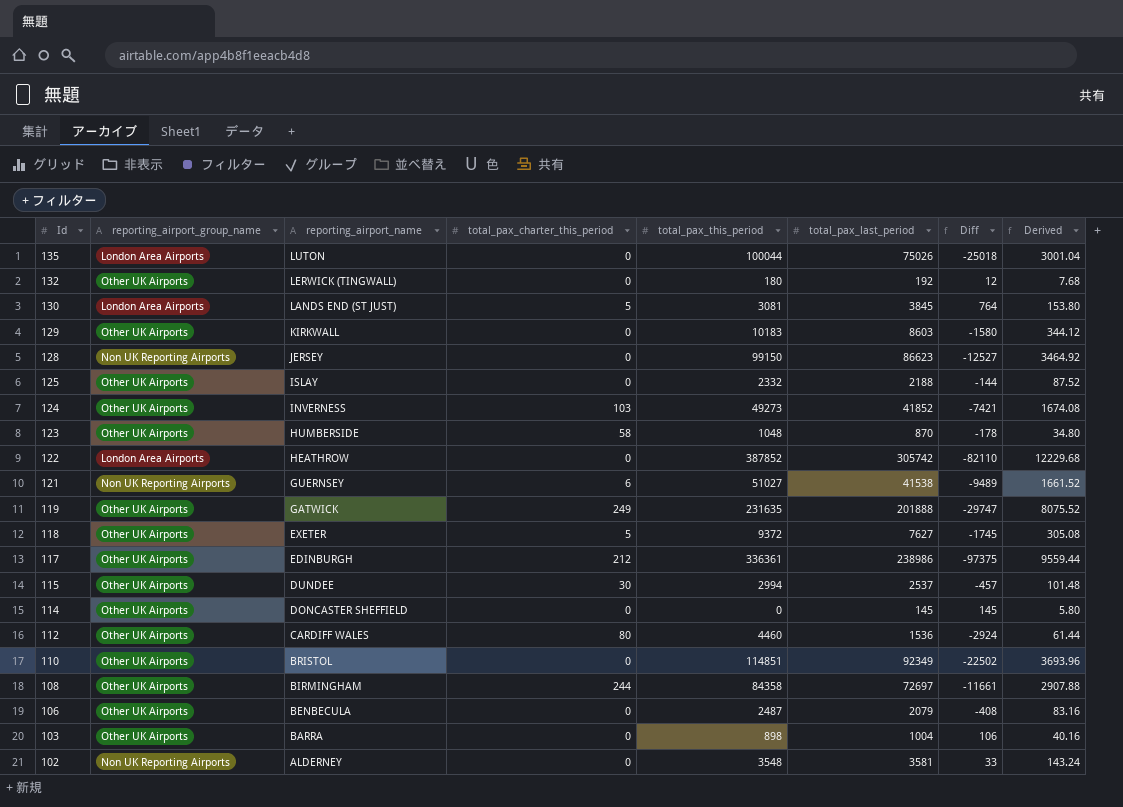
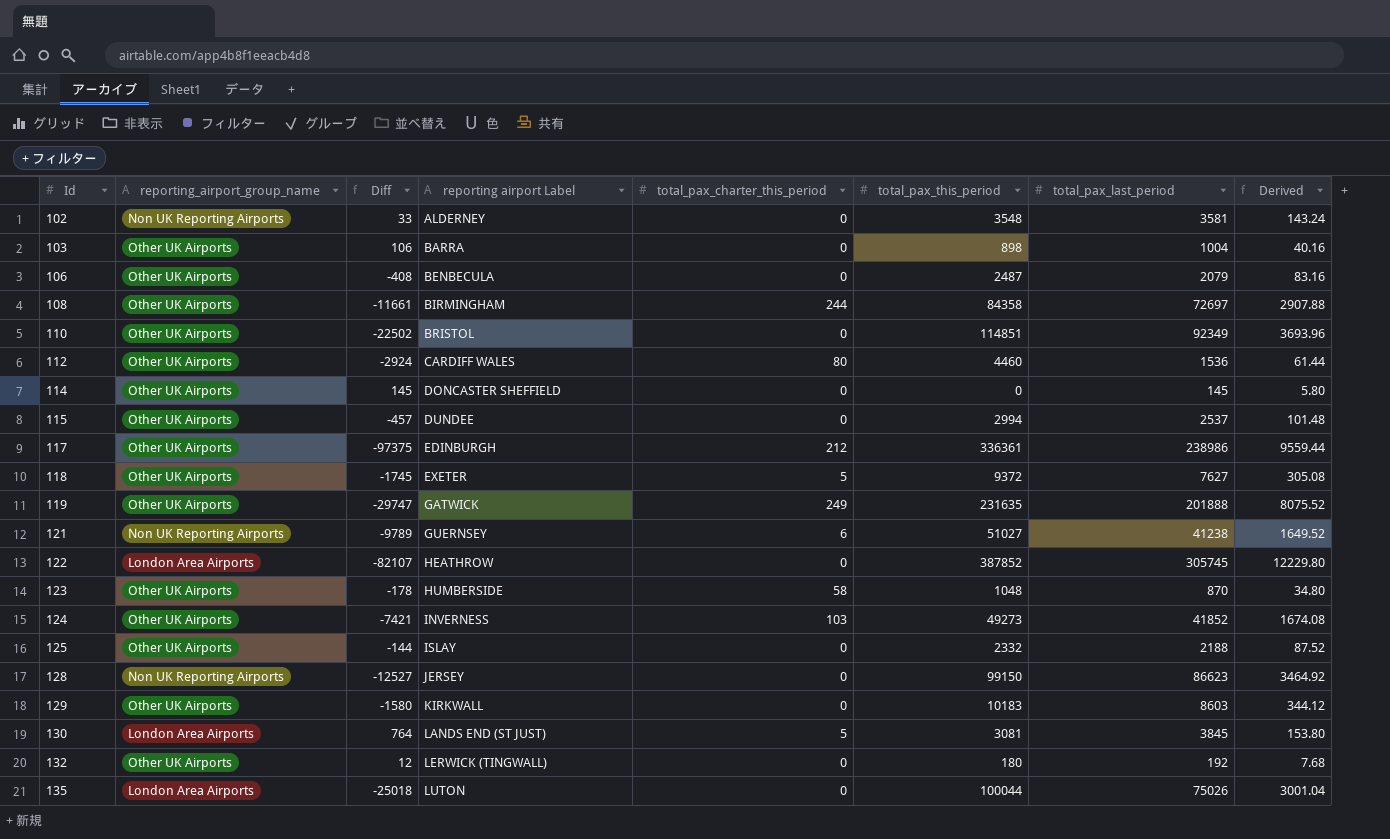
row order: Id descending -> Id ascending
column Diff | position: 7 -> 3
column name: reporting_airport_name -> reporting airport Label
115 | total_pax_charter_this_period: 30 -> 0
121 | Diff: -9489 -> -9789
121 | total_pax_last_period: 41538 -> 41238
121 | Derived: 1661.52 -> 1649.52
122 | Diff: -82110 -> -82107
122 | total_pax_last_period: 305742 -> 305745
122 | Derived: 12229.68 -> 12229.80

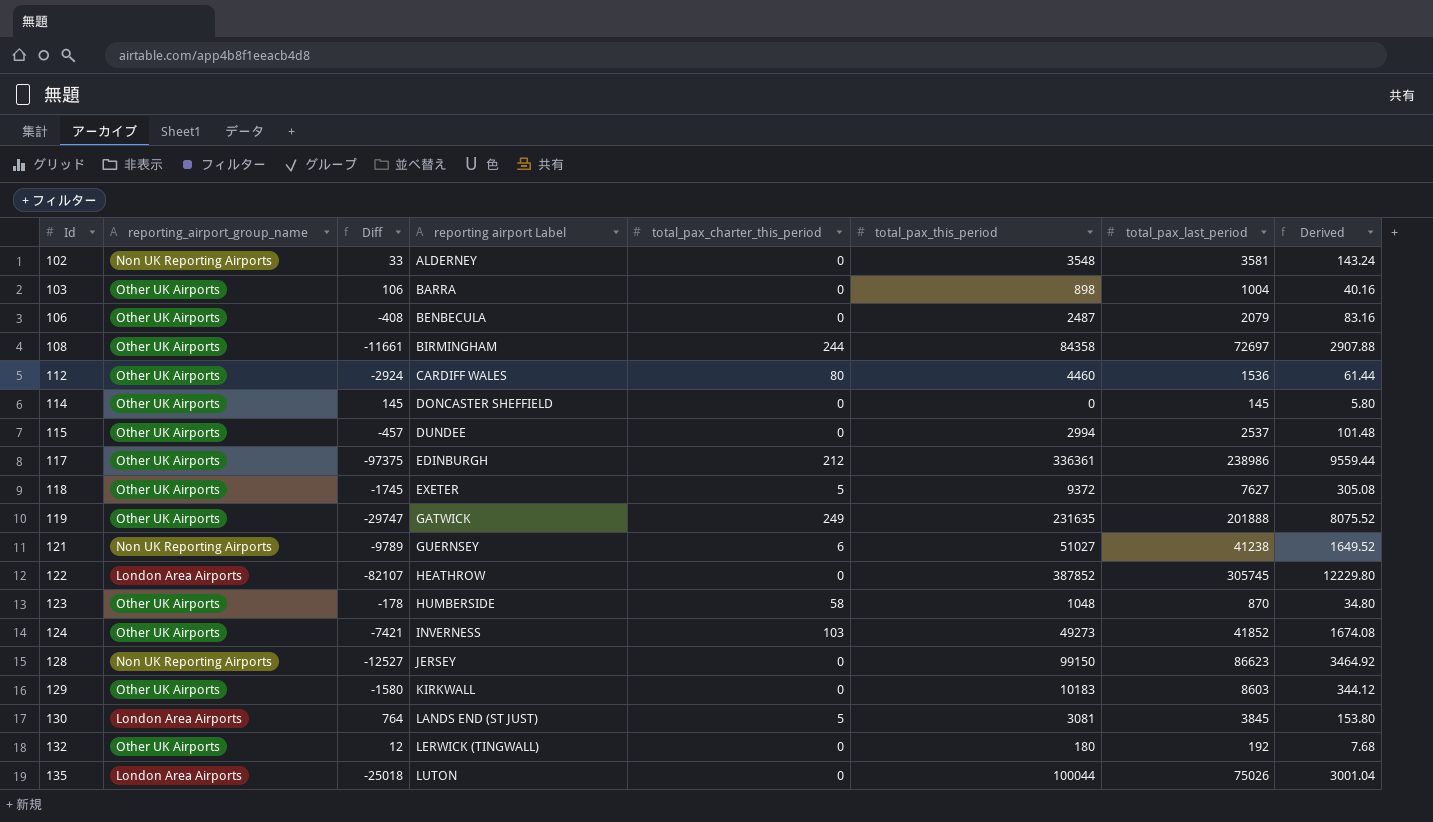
row 110: Other UK Airports | -22502 | BRISTOL | 0 | 114851 | 92349 | 3693.96 -> none
row 125: Other UK Airports | -144 | ISLAY | 0 | 2332 | 2188 | 87.52 -> none

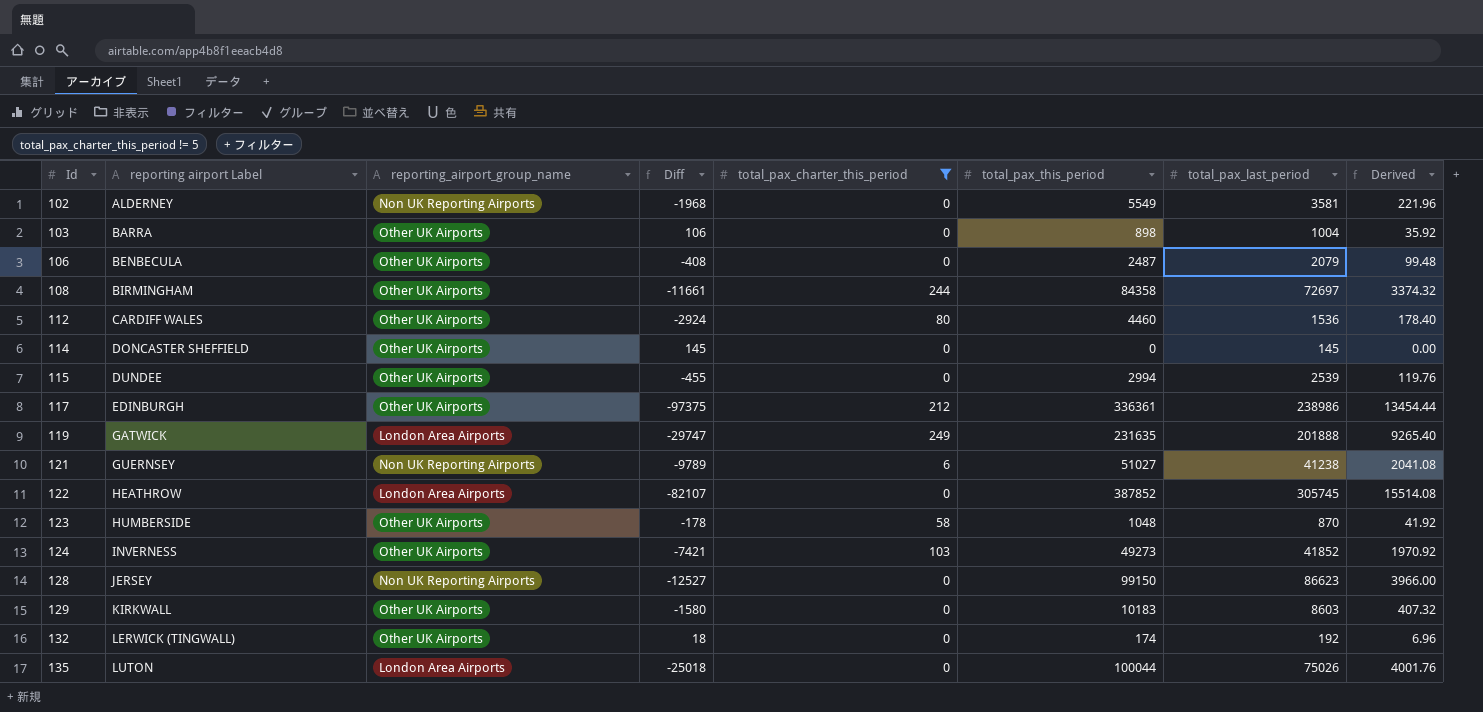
filter: none -> total_pax_charter_this_period != 5
column reporting airport Label | position: 4 -> 2
column Derived | formula: [total_pax_last_period] * 0.04 -> [total_pax_this_period] * 0.04
102 | Diff: 33 -> -1968
102 | total_pax_this_period: 3548 -> 5549
115 | Diff: -457 -> -455
115 | total_pax_last_period: 2537 -> 2539
119 | reporting_airport_group_name: Other UK Airports -> London Area Airports
132 | Diff: 12 -> 18
132 | total_pax_this_period: 180 -> 174

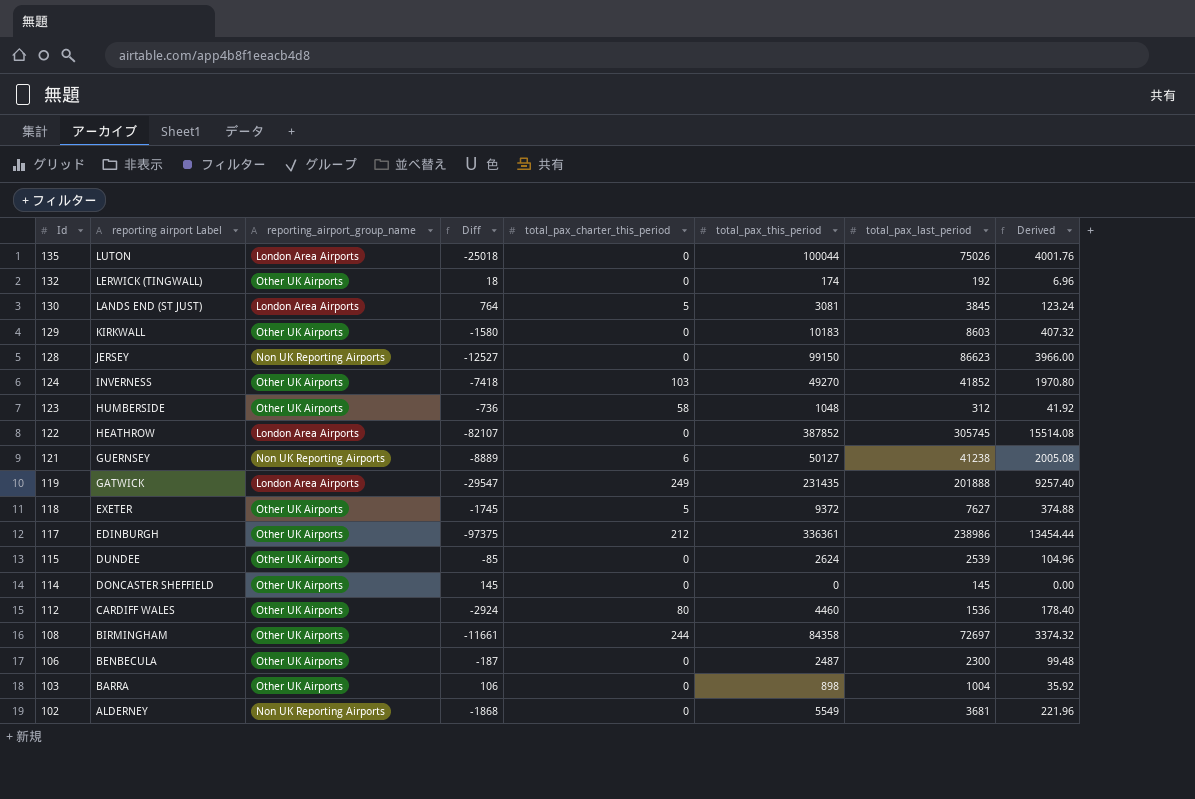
filter: total_pax_charter_this_period != 5 -> none
row order: Id ascending -> Id descending
124 | Diff: -7421 -> -7418
124 | total_pax_this_period: 49273 -> 49270
124 | Derived: 1970.92 -> 1970.80
123 | Diff: -178 -> -736
123 | total_pax_last_period: 870 -> 312
121 | Diff: -9789 -> -8889
121 | total_pax_this_period: 51027 -> 50127
121 | Derived: 2041.08 -> 2005.08
119 | Diff: -29747 -> -29547
119 | total_pax_this_period: 231635 -> 231435
119 | Derived: 9265.40 -> 9257.40
115 | Diff: -455 -> -85
115 | total_pax_this_period: 2994 -> 2624
115 | Derived: 119.76 -> 104.96
106 | Diff: -408 -> -187
106 | total_pax_last_period: 2079 -> 2300
102 | Diff: -1968 -> -1868
102 | total_pax_last_period: 3581 -> 3681

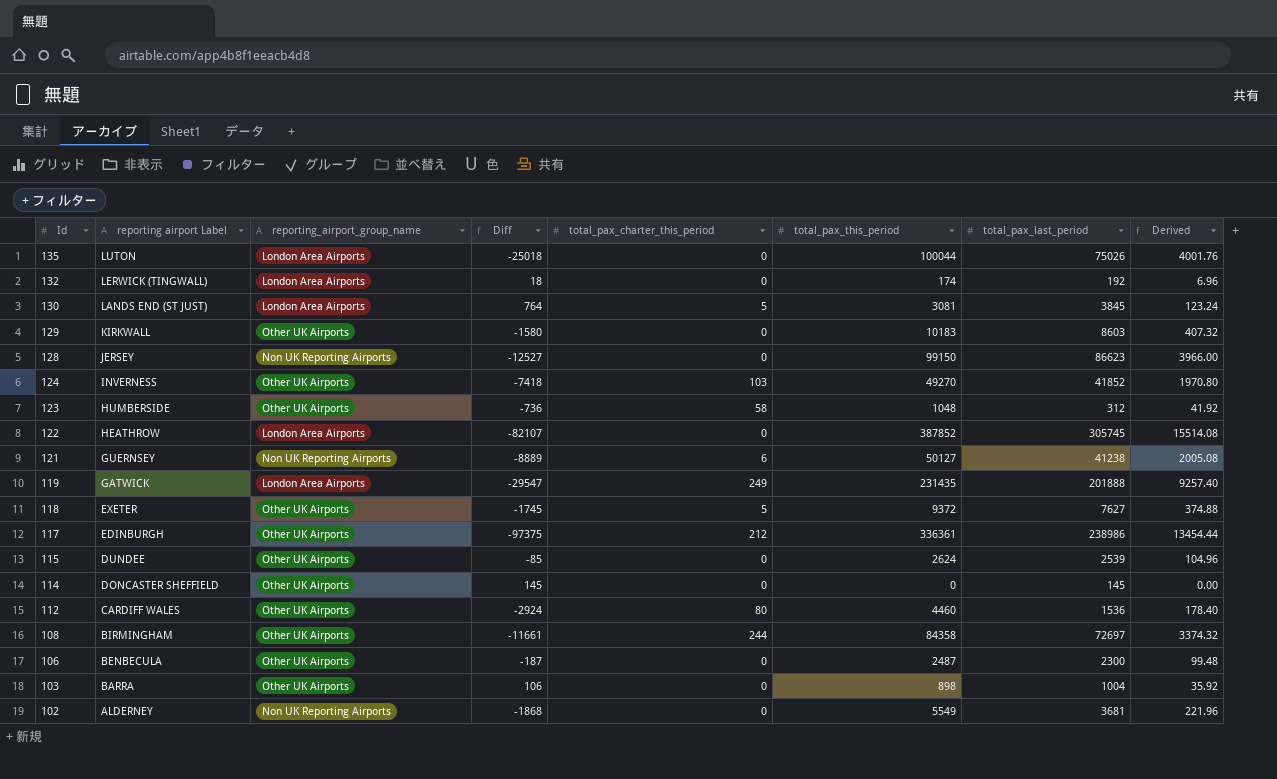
132 | reporting_airport_group_name: Other UK Airports -> London Area Airports

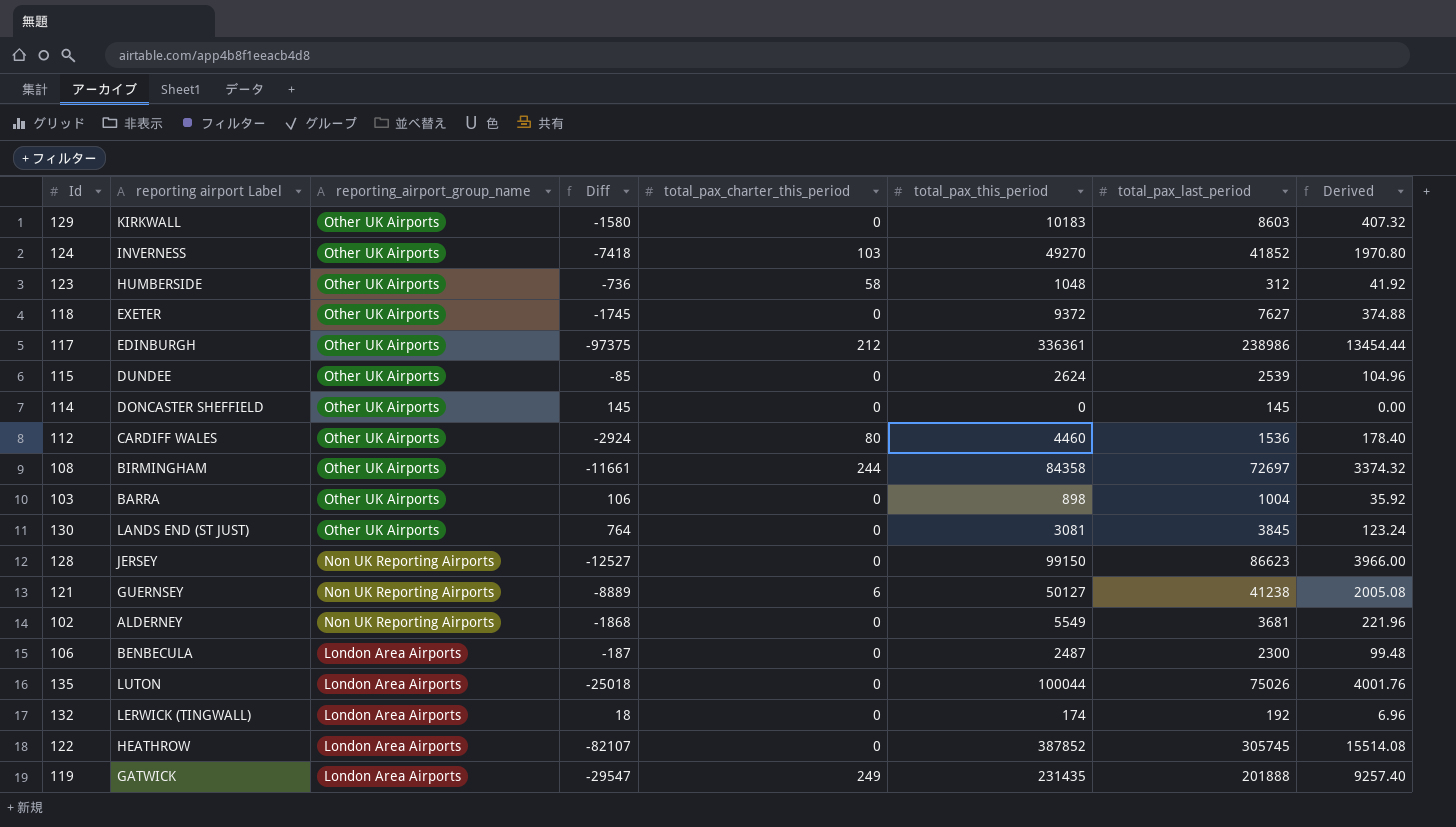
row order: Id descending -> reporting_airport_group_name descending
118 | total_pax_charter_this_period: 5 -> 0
130 | reporting_airport_group_name: London Area Airports -> Other UK Airports
130 | total_pax_charter_this_period: 5 -> 0
106 | reporting_airport_group_name: Other UK Airports -> London Area Airports

